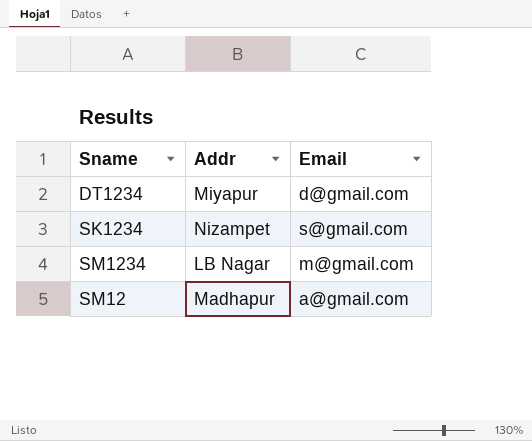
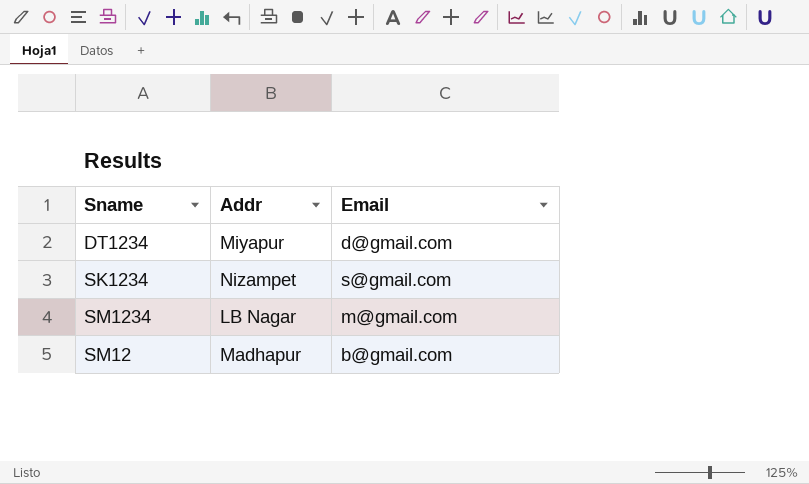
SM12 | Email: a@gmail.com -> b@gmail.com

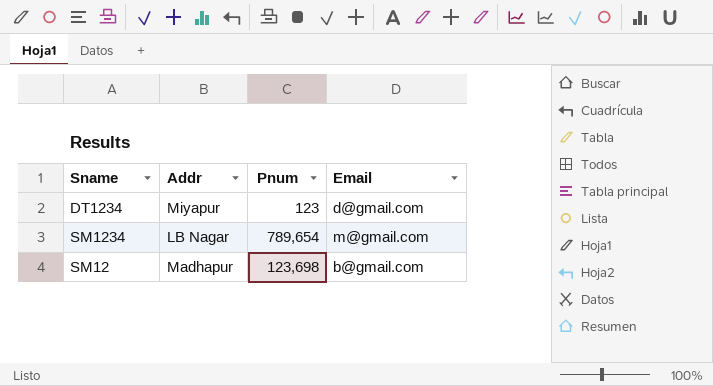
column Pnum | position: none -> 3
row SK1234: Nizampet | s@gmail.com -> none

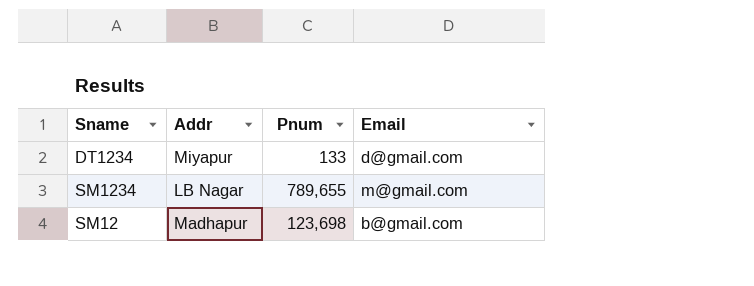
DT1234 | Pnum: 123 -> 133
SM1234 | Pnum: 789,654 -> 789,655

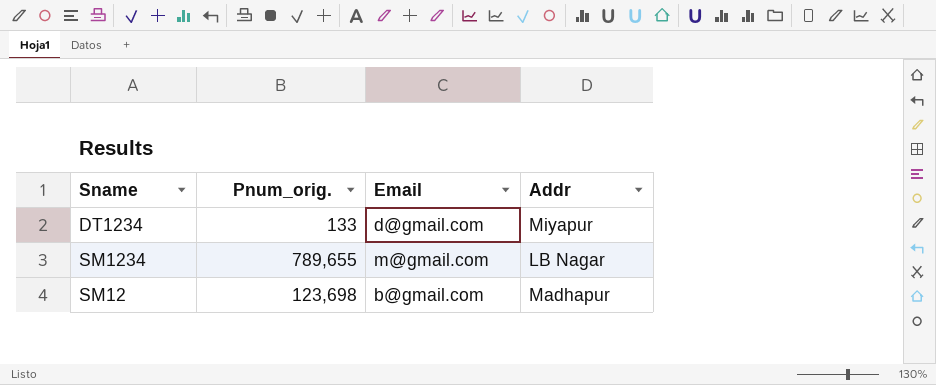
column name: Pnum -> Pnum_orig.
column Addr | position: 2 -> 4

